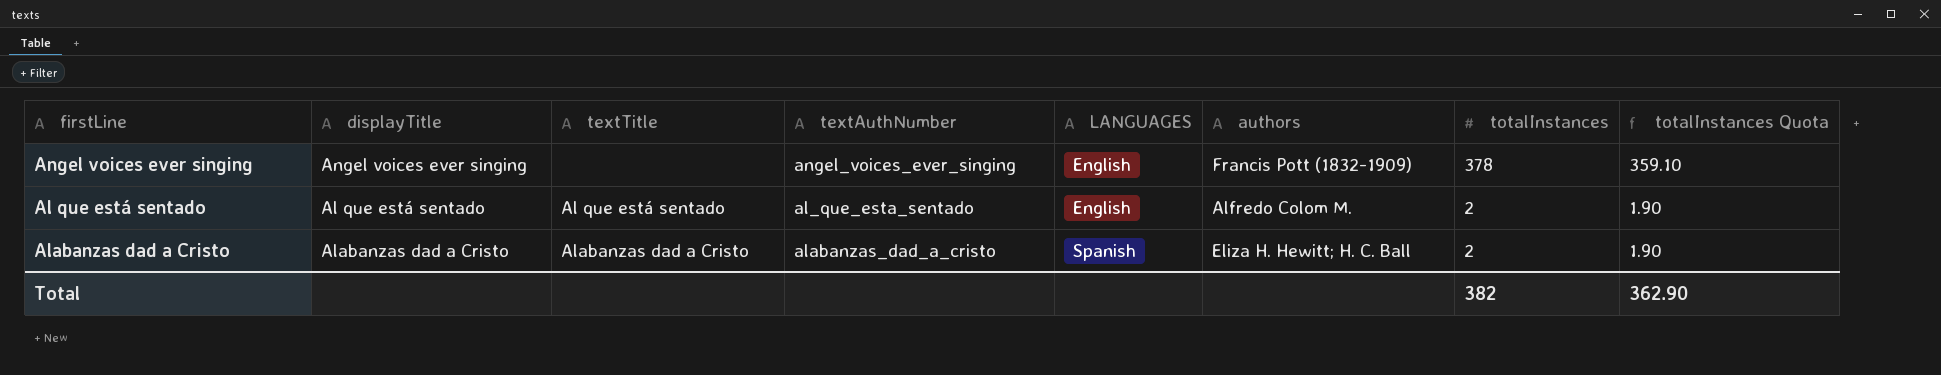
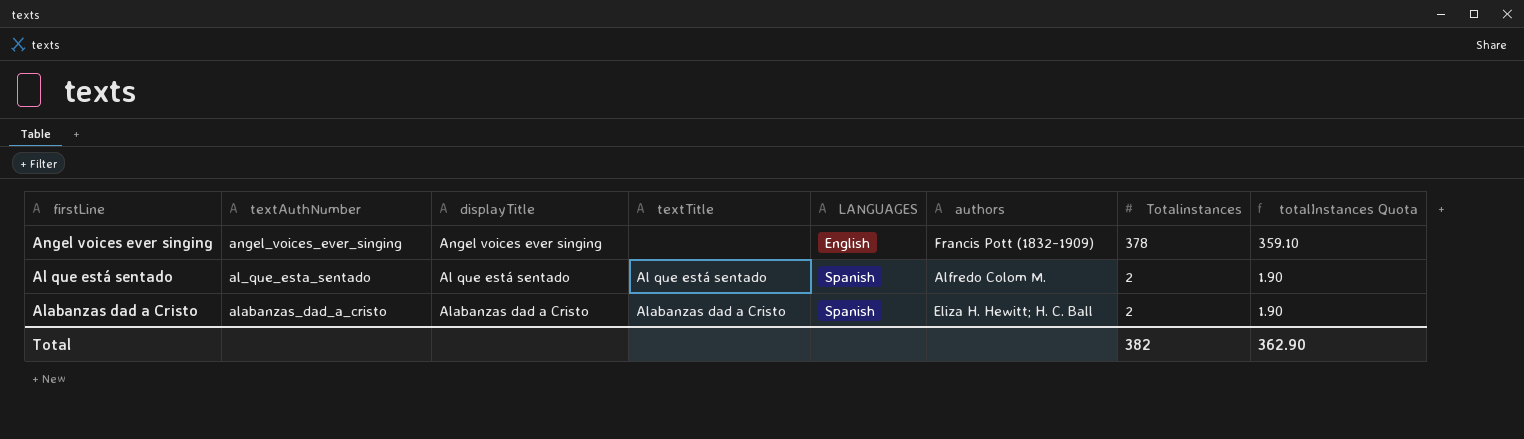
column textAuthNumber | position: 4 -> 2
column name: totalInstances -> Totalinstances
Al que está sentado | LANGUAGES: English -> Spanish

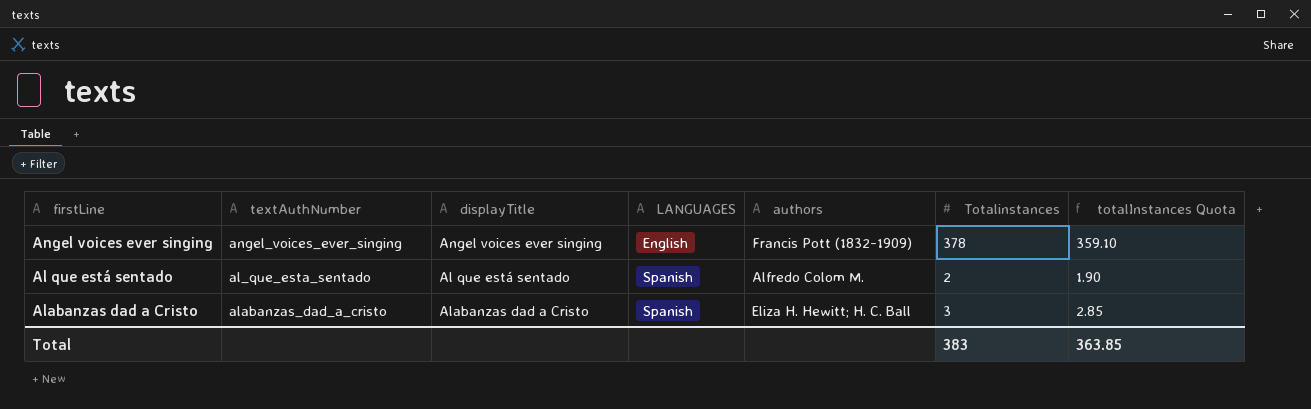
column textTitle | position: 4 -> none
Alabanzas dad a Cristo | Totalinstances: 2 -> 3
Alabanzas dad a Cristo | totalInstances Quota: 1.90 -> 2.85
Total | Totalinstances: 382 -> 383
Total | totalInstances Quota: 362.90 -> 363.85

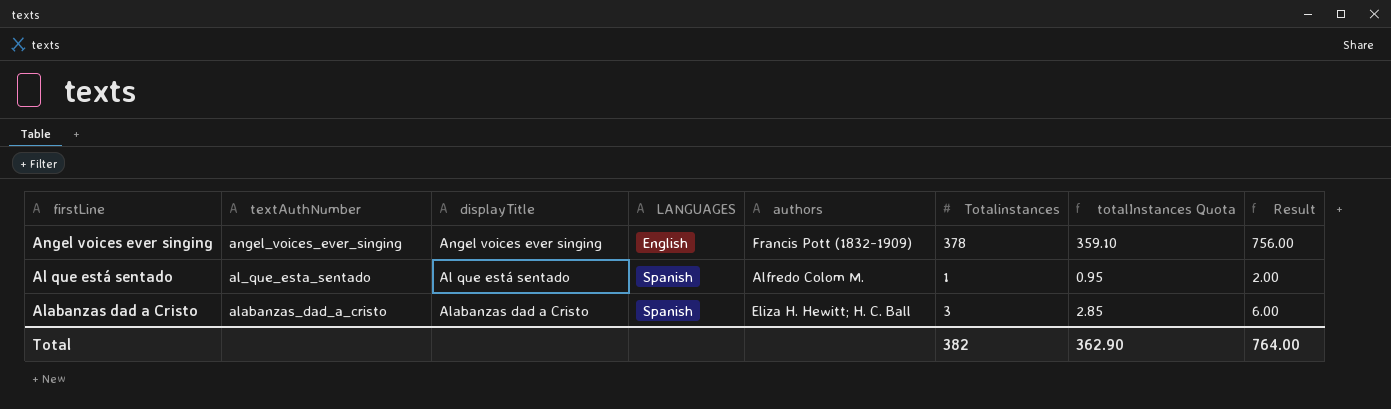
column Result | formula: none -> [Totalinstances] * 2
Al que está sentado | Totalinstances: 2 -> 1
Al que está sentado | totalInstances Quota: 1.90 -> 0.95
Total | Totalinstances: 383 -> 382
Total | totalInstances Quota: 363.85 -> 362.90

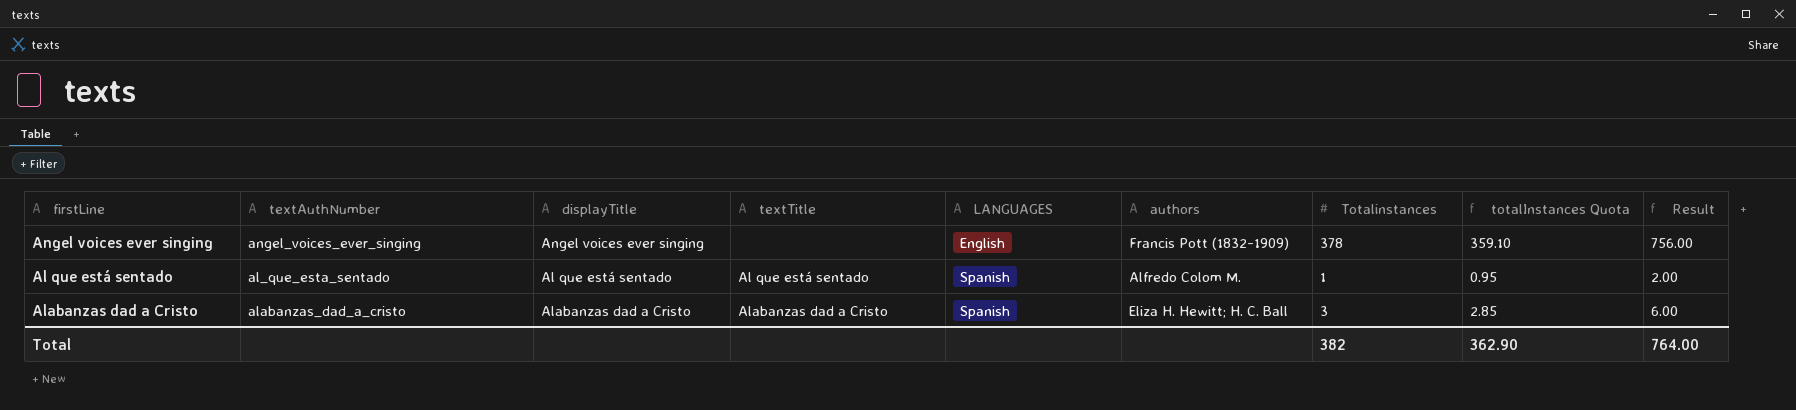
column textTitle | position: none -> 4

